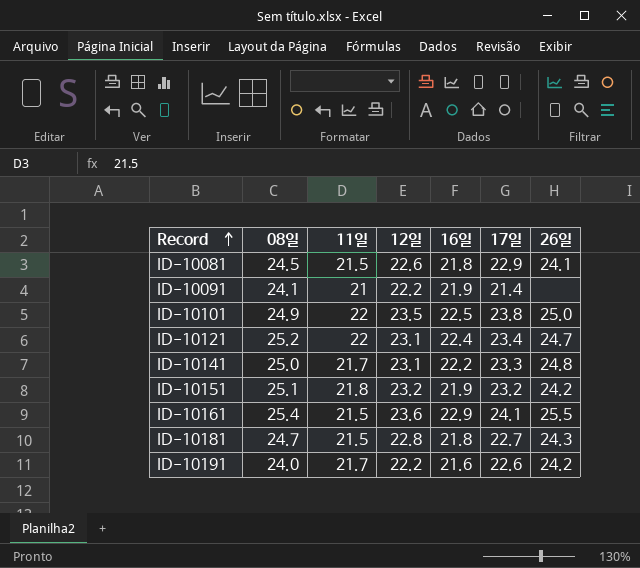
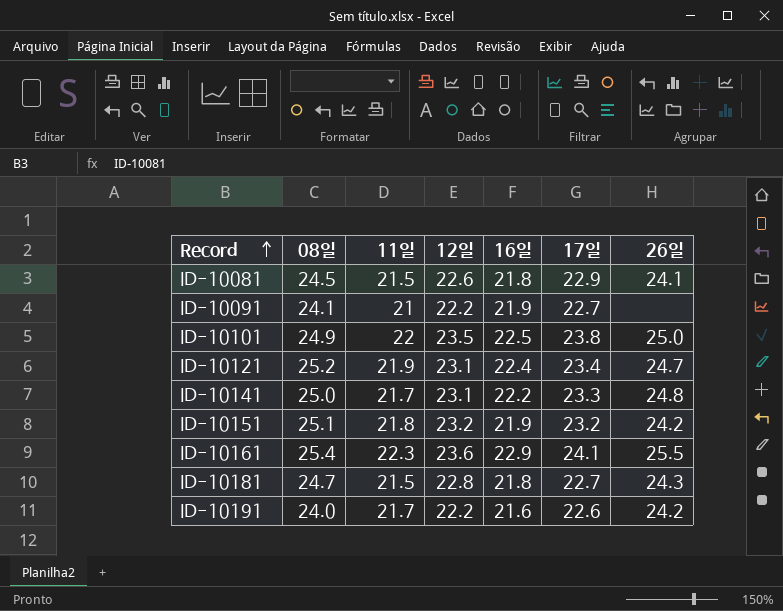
ID-10091 | 17일: 21.4 -> 22.7
ID-10121 | 11일: 22 -> 21.9
ID-10161 | 11일: 21.5 -> 22.3

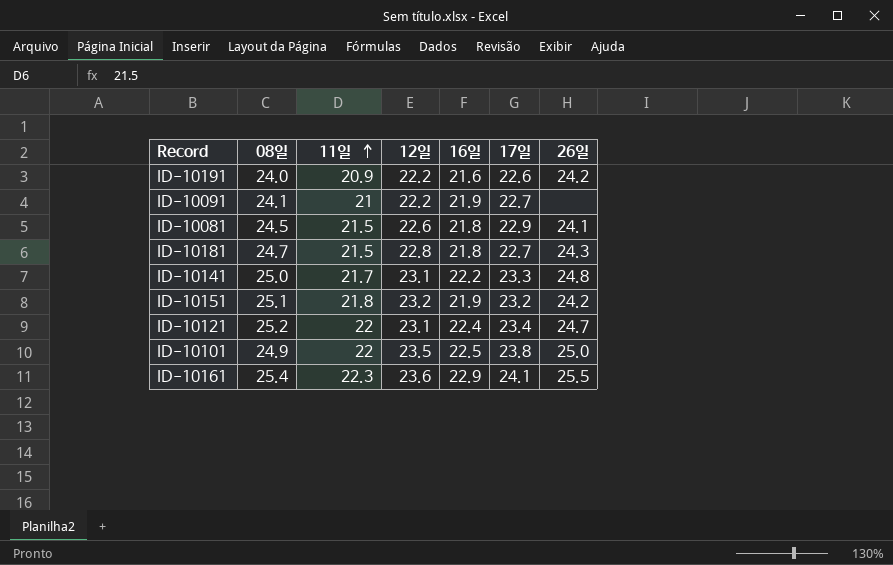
row order: Record ascending -> 11일 ascending
ID-10191 | 11일: 21.7 -> 20.9
ID-10121 | 11일: 21.9 -> 22

